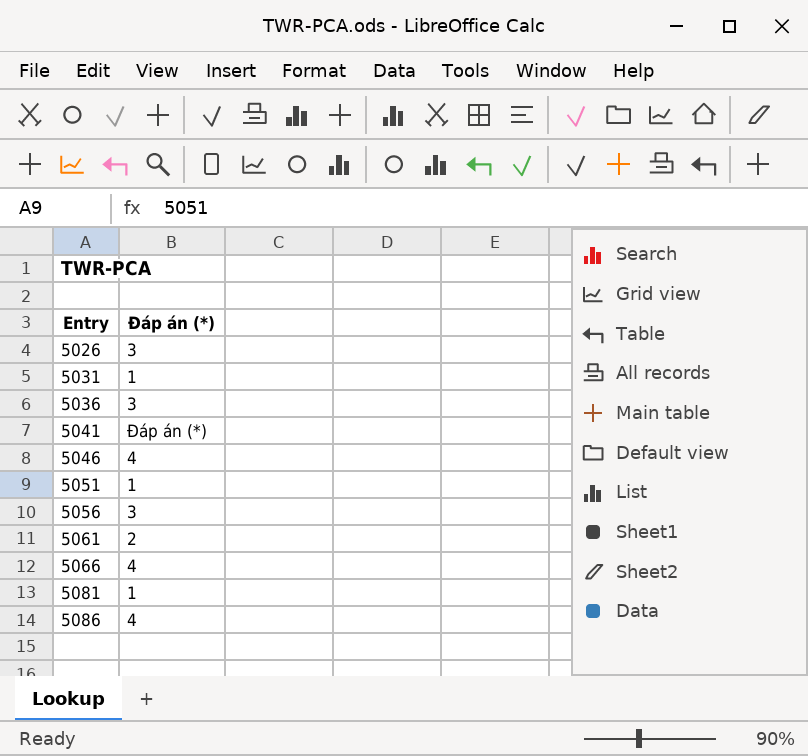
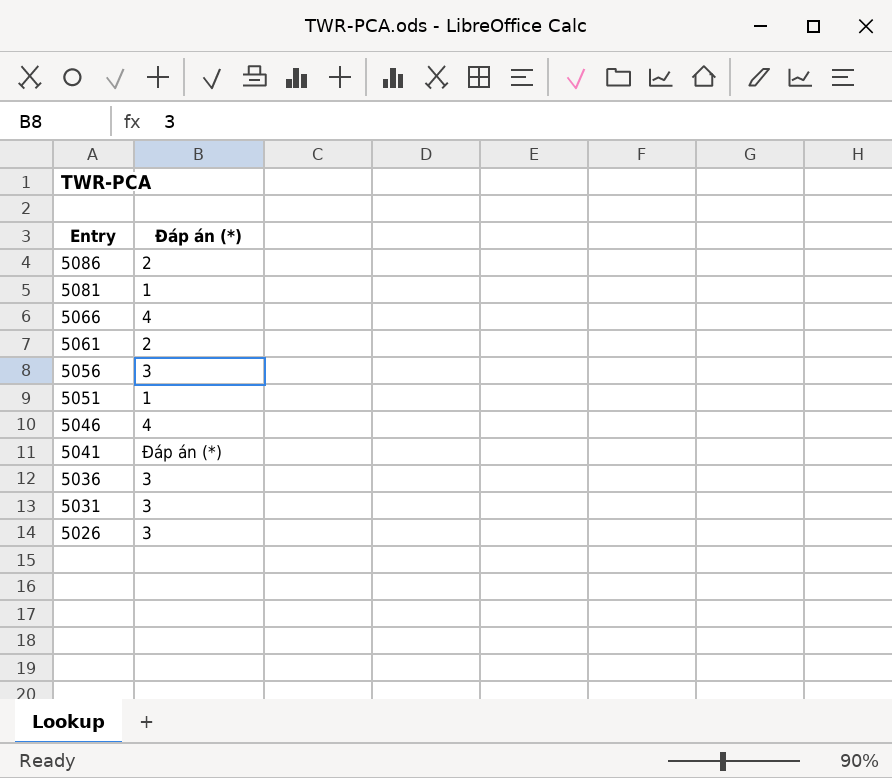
row order: Entry ascending -> Entry descending
5086 | Đáp án (*): 4 -> 2
5031 | Đáp án (*): 1 -> 3

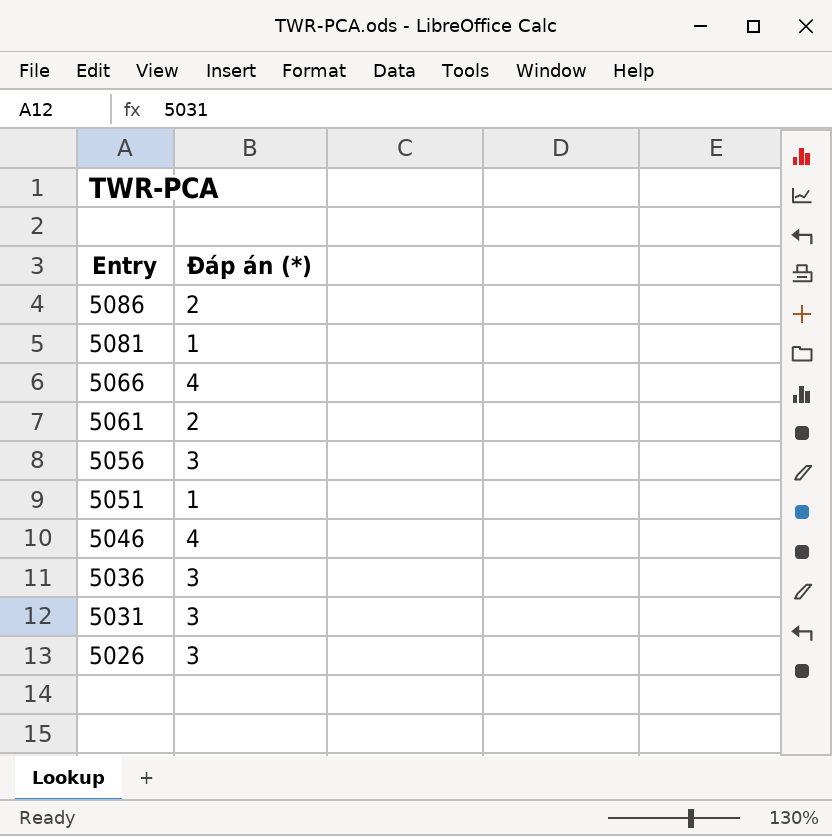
row 5041: Đáp án (*) -> none

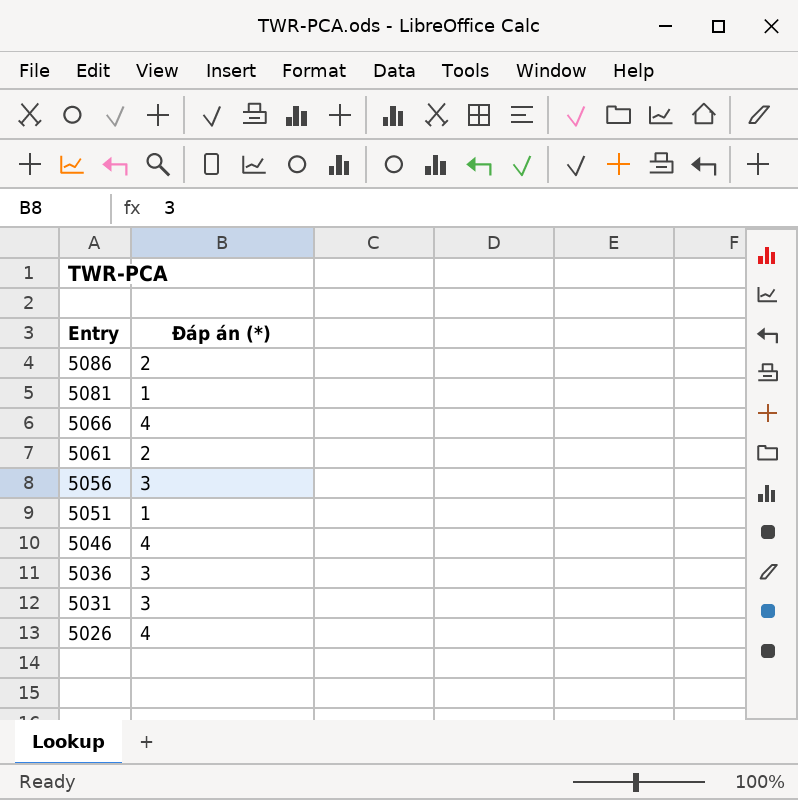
5026 | Đáp án (*): 3 -> 4

